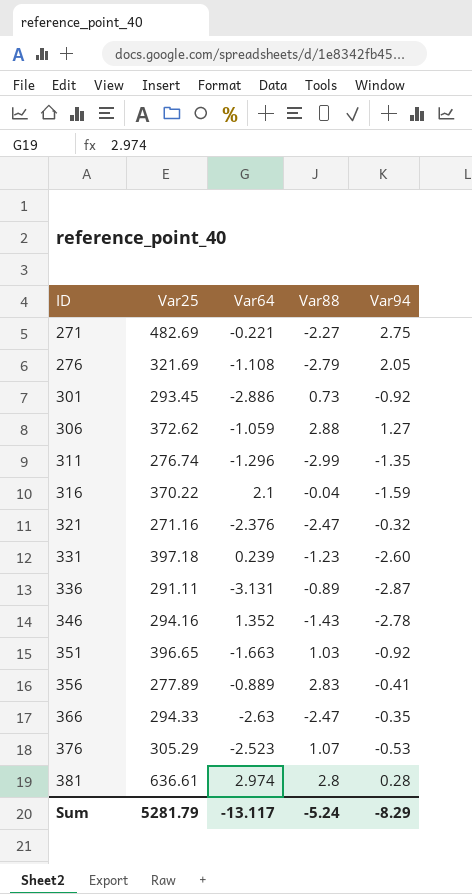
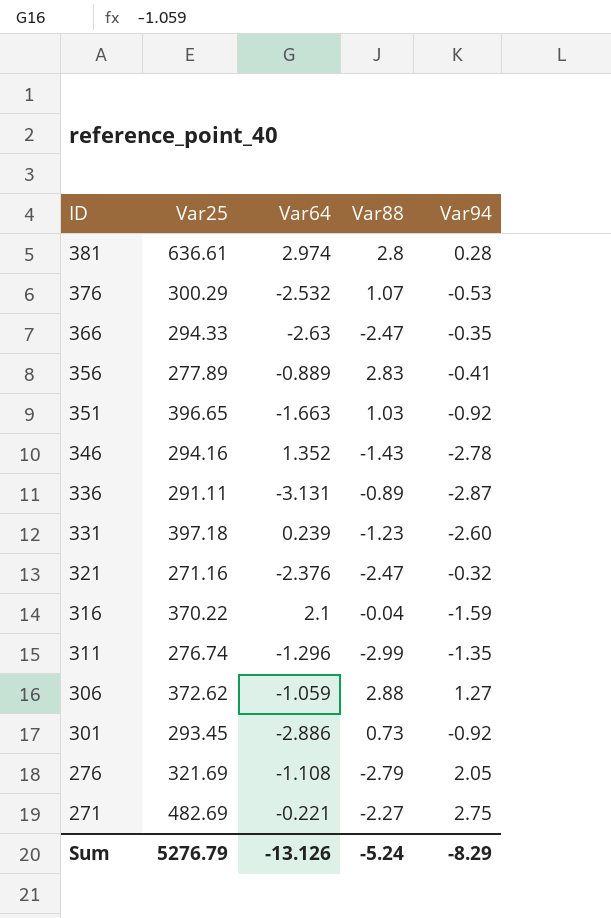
row order: ID ascending -> ID descending
376 | Var25: 305.29 -> 300.29
376 | Var64: -2.523 -> -2.532
Sum | Var25: 5281.79 -> 5276.79
Sum | Var64: -13.117 -> -13.126

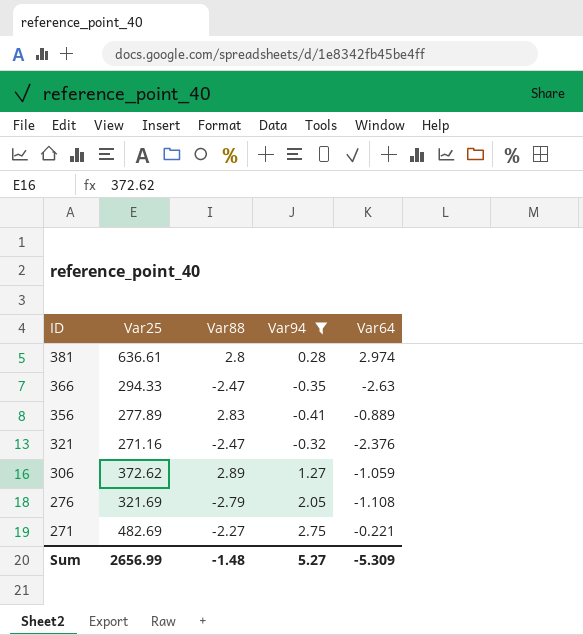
filter: none -> Var94 >= -0.41
column Var64 | position: 3 -> 5
306 | Var88: 2.88 -> 2.89
Sum | Var25: 5276.79 -> 2656.99
Sum | Var88: -5.24 -> -1.48
Sum | Var94: -8.29 -> 5.27
Sum | Var64: -13.126 -> -5.309

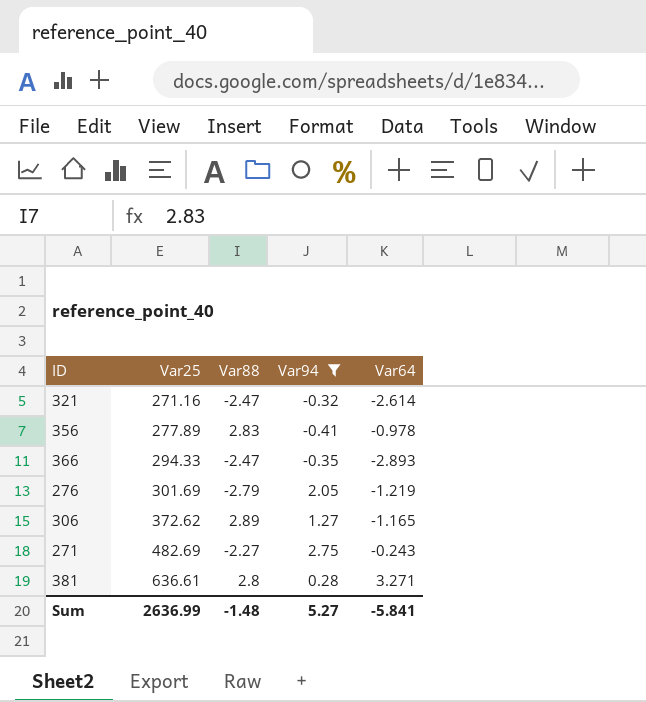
row order: ID descending -> Var25 ascending
321 | Var64: -2.376 -> -2.614
356 | Var64: -0.889 -> -0.978
366 | Var64: -2.63 -> -2.893
276 | Var25: 321.69 -> 301.69
276 | Var64: -1.108 -> -1.219
306 | Var64: -1.059 -> -1.165
271 | Var64: -0.221 -> -0.243
381 | Var64: 2.974 -> 3.271
Sum | Var25: 2656.99 -> 2636.99
Sum | Var64: -5.309 -> -5.841

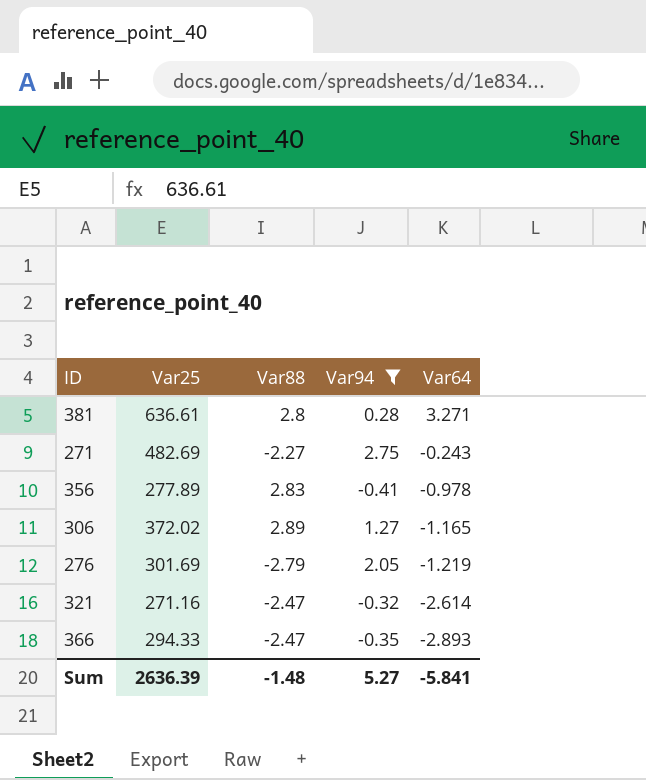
row order: Var25 ascending -> Var64 descending
306 | Var25: 372.62 -> 372.02
Sum | Var25: 2636.99 -> 2636.39

